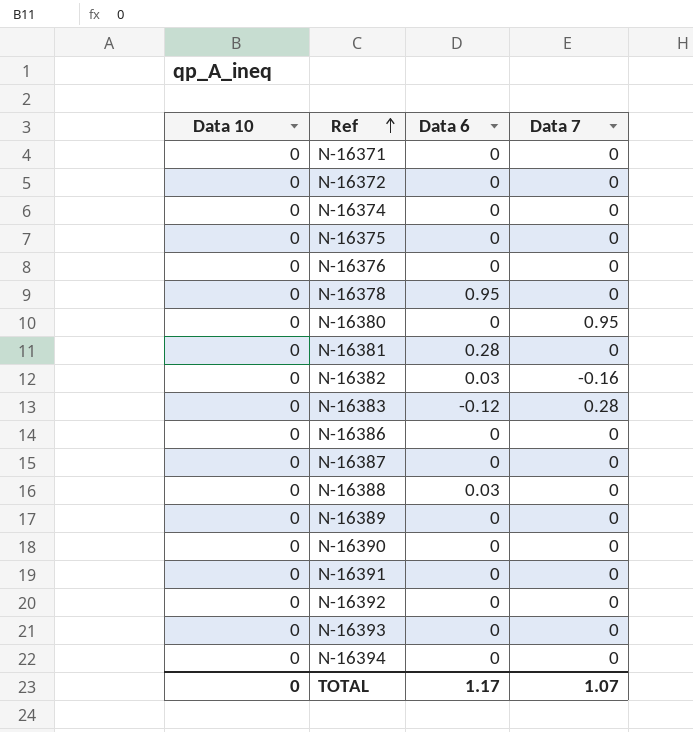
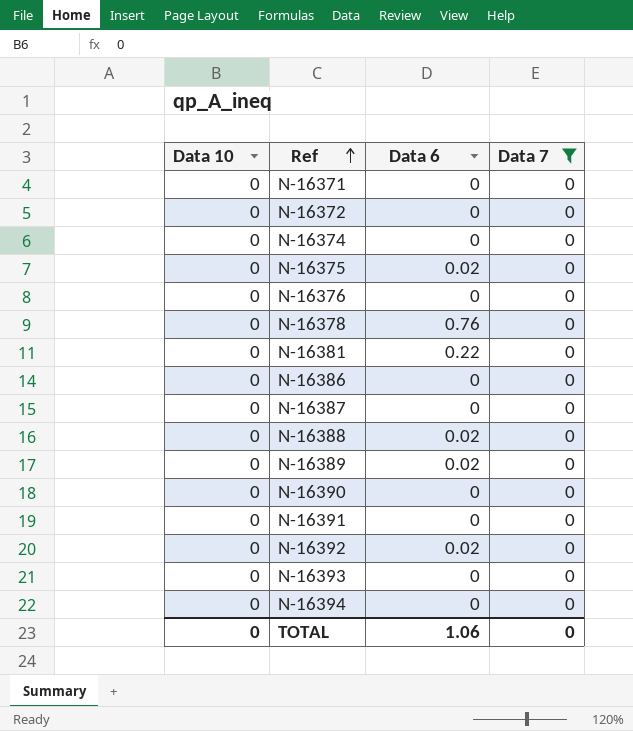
filter: none -> Data 7 = 0
N-16375 | Data 6: 0 -> 0.02
N-16378 | Data 6: 0.95 -> 0.76
N-16381 | Data 6: 0.28 -> 0.22
N-16388 | Data 6: 0.03 -> 0.02
N-16389 | Data 6: 0 -> 0.02
N-16392 | Data 6: 0 -> 0.02
TOTAL | Data 6: 1.17 -> 1.06
TOTAL | Data 7: 1.07 -> 0

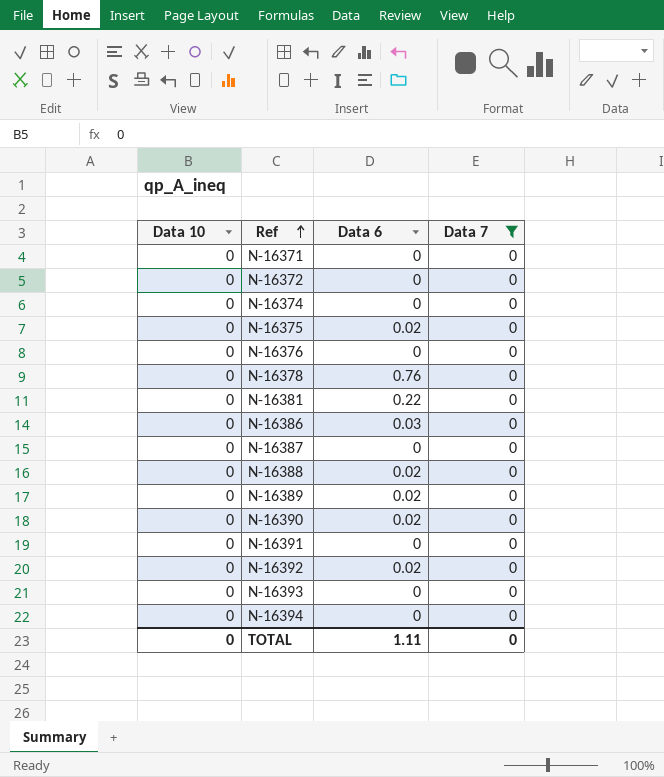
N-16386 | Data 6: 0 -> 0.03
N-16390 | Data 6: 0 -> 0.02
TOTAL | Data 6: 1.06 -> 1.11

